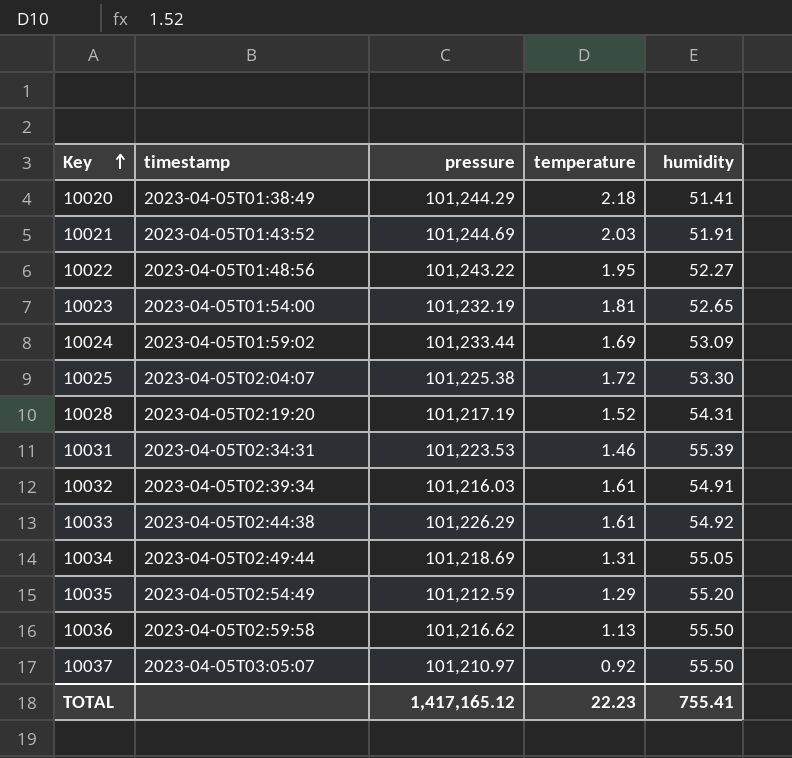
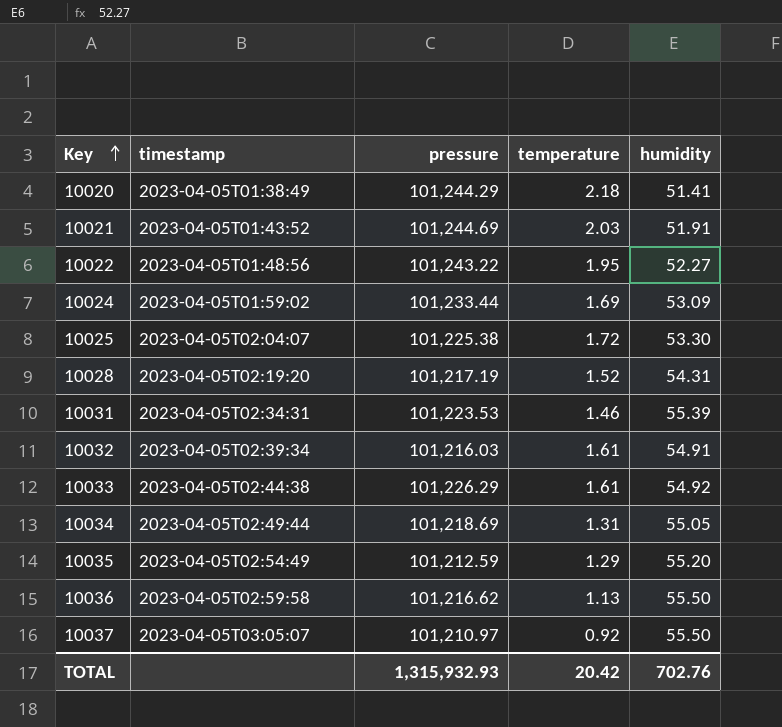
row 10023: 2023-04-05T01:54:00 | 101,232.19 | 1.81 | 52.65 -> none
TOTAL | pressure: 1,417,165.12 -> 1,315,932.93
TOTAL | temperature: 22.23 -> 20.42
TOTAL | humidity: 755.41 -> 702.76

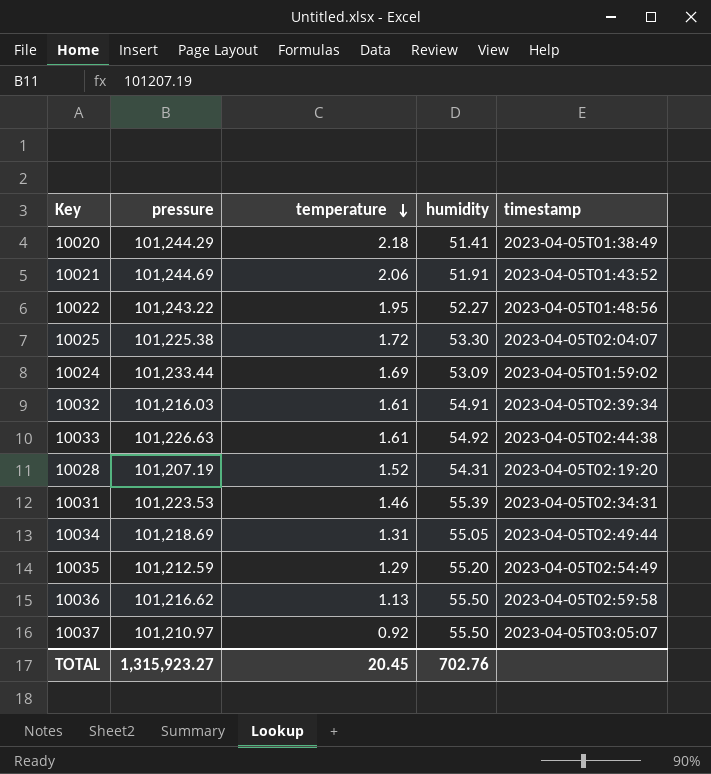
row order: Key ascending -> temperature descending
column timestamp | position: 2 -> 5
10021 | temperature: 2.03 -> 2.06
10033 | pressure: 101,226.29 -> 101,226.63
10028 | pressure: 101,217.19 -> 101,207.19
TOTAL | pressure: 1,315,932.93 -> 1,315,923.27
TOTAL | temperature: 20.42 -> 20.45

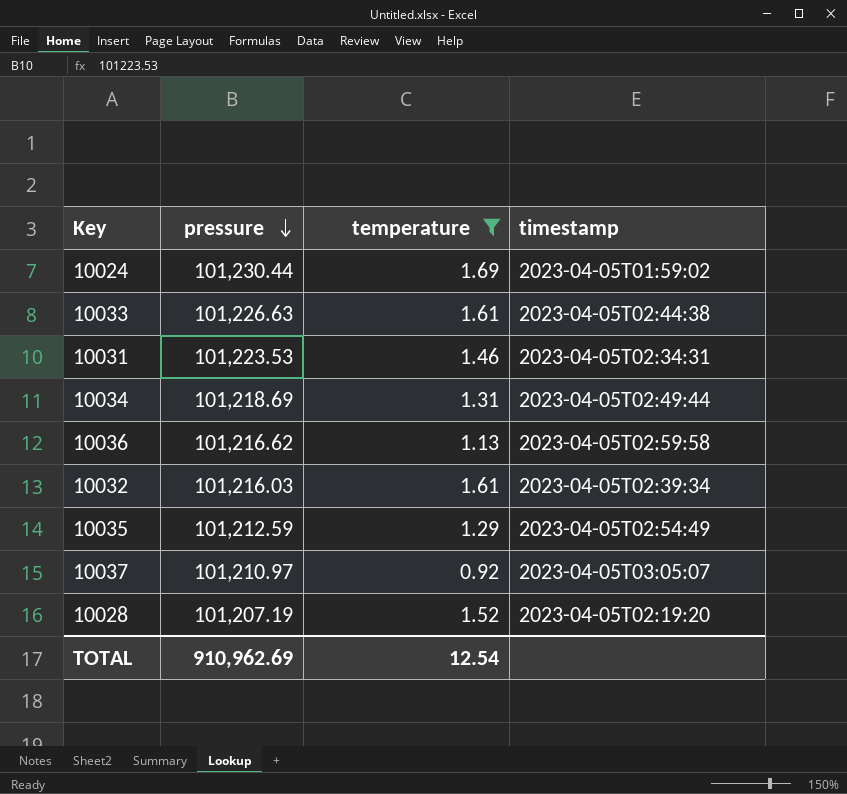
filter: none -> temperature <= 1.69
row order: temperature descending -> pressure descending
column humidity | position: 4 -> none
10024 | pressure: 101,233.44 -> 101,230.44
TOTAL | pressure: 1,315,923.27 -> 910,962.69
TOTAL | temperature: 20.45 -> 12.54

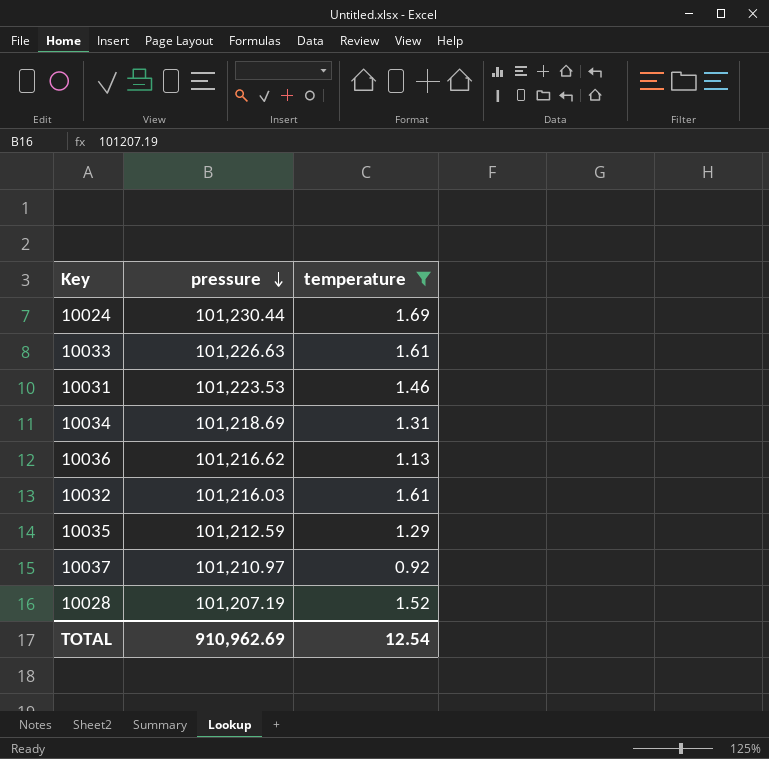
column timestamp | position: 4 -> none

